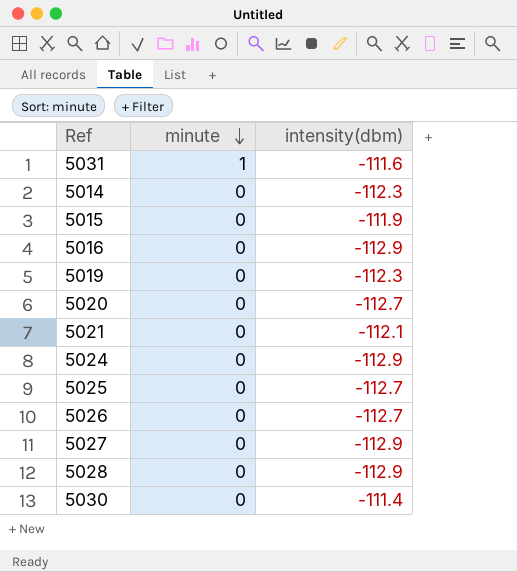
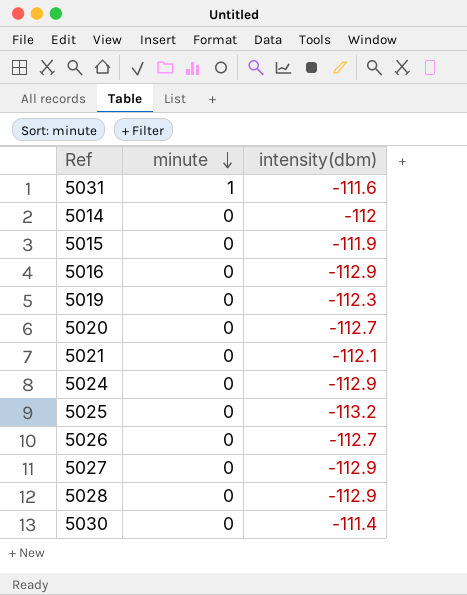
5014 | intensity(dbm): -112.3 -> -112
5025 | intensity(dbm): -112.7 -> -113.2

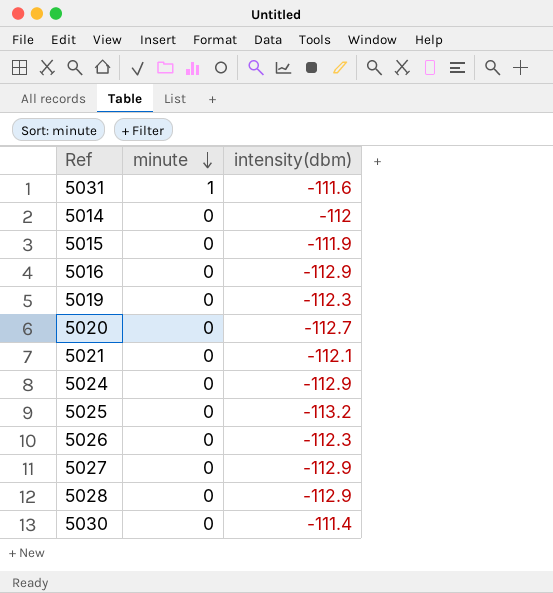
5026 | intensity(dbm): -112.7 -> -112.3

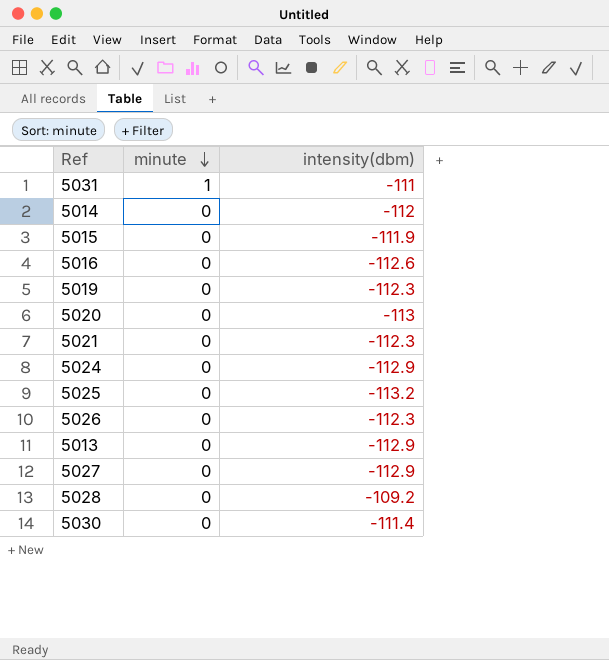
5031 | intensity(dbm): -111.6 -> -111
5016 | intensity(dbm): -112.9 -> -112.6
5020 | intensity(dbm): -112.7 -> -113
5021 | intensity(dbm): -112.1 -> -112.3
row 5013: none -> 0 | -112.9
5028 | intensity(dbm): -112.9 -> -109.2

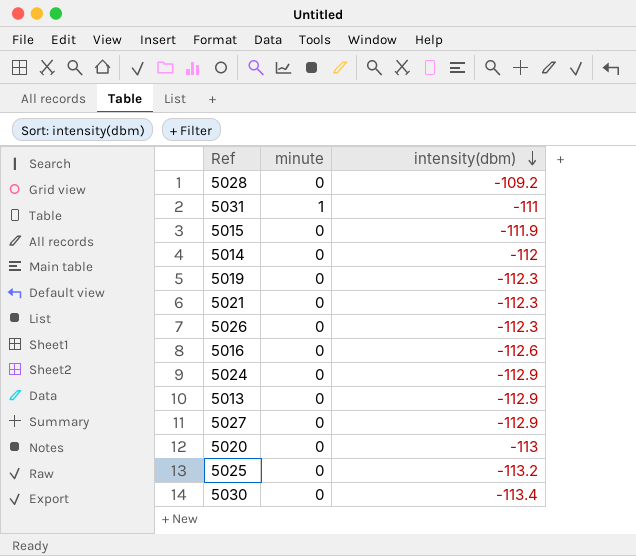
row order: minute descending -> intensity(dbm) descending
5030 | intensity(dbm): -111.4 -> -113.4

